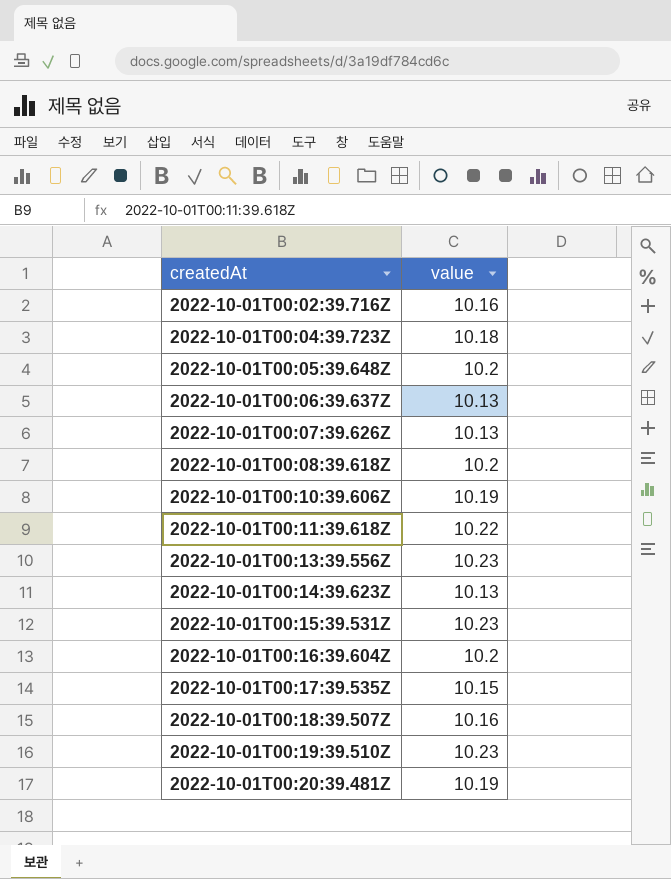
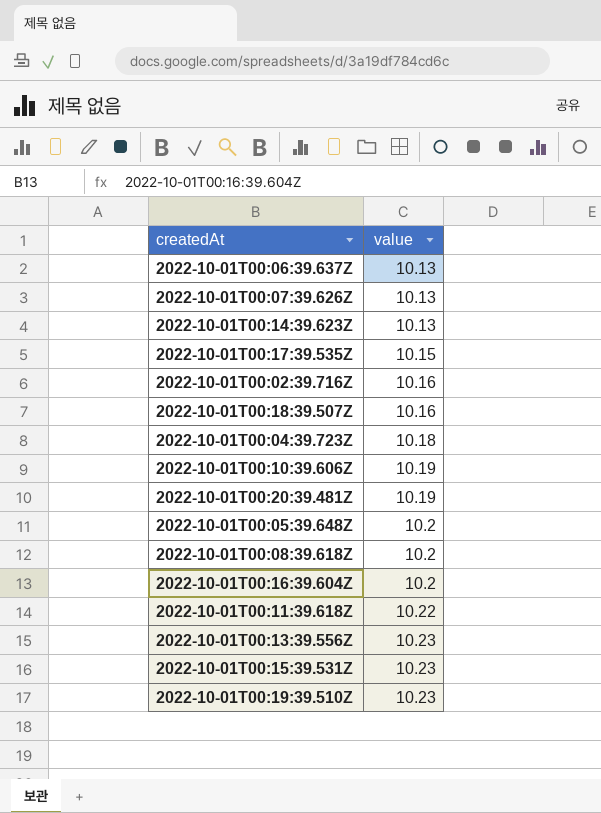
row order: createdAt ascending -> value ascending

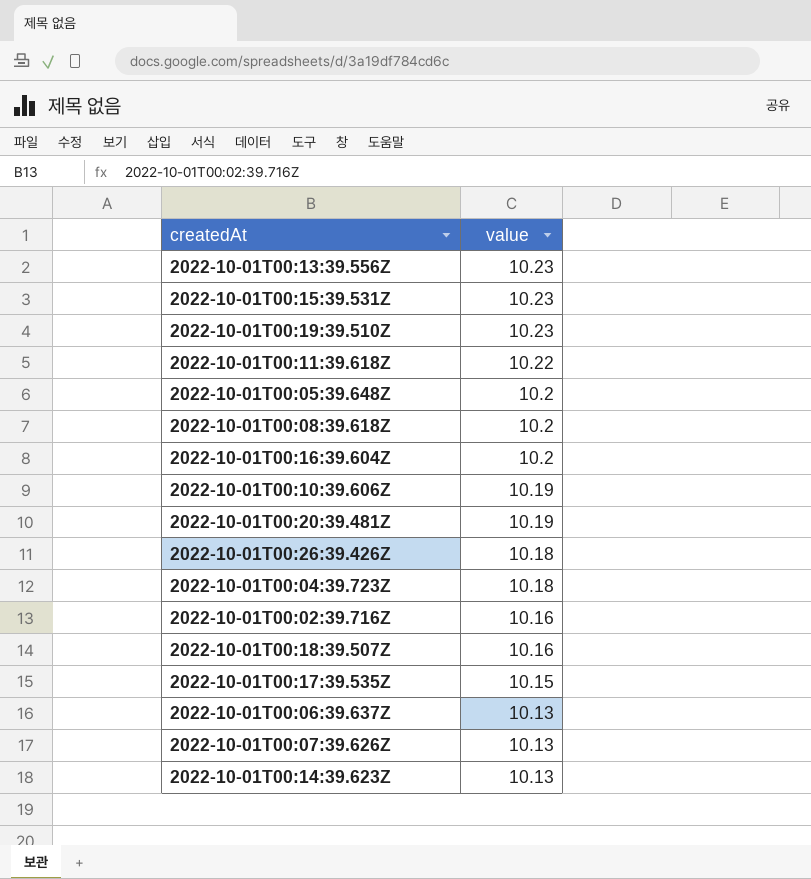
row order: value ascending -> value descending
row 2022-10-01T00:26:39.426Z: none -> 10.18

